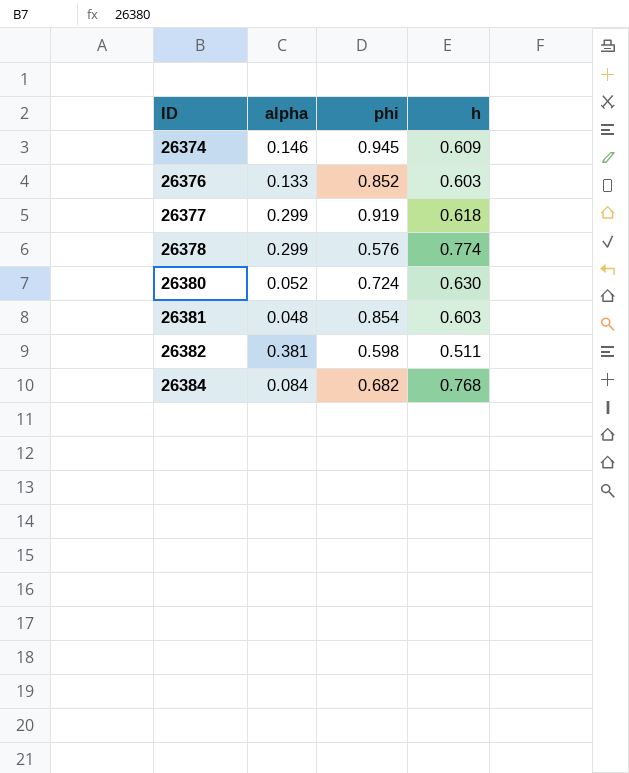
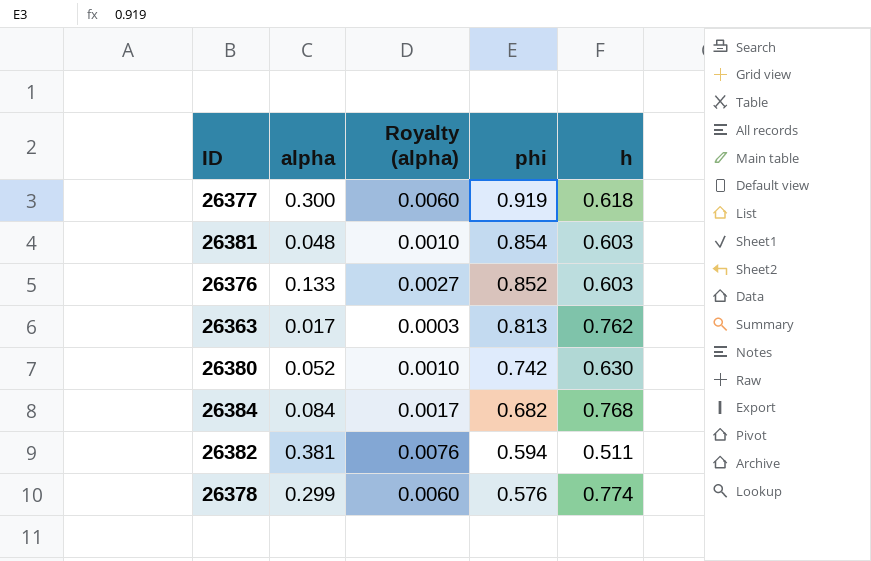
row order: ID ascending -> phi descending
column Royalty (alpha) | formula: none -> [alpha] * 0.02
row 26374: 0.146 | 0.945 | 0.609 -> none
26377 | alpha: 0.299 -> 0.300
row 26363: none -> 0.017 | 0.0003 | 0.813 | 0.762
26380 | phi: 0.724 -> 0.742
26382 | phi: 0.598 -> 0.594

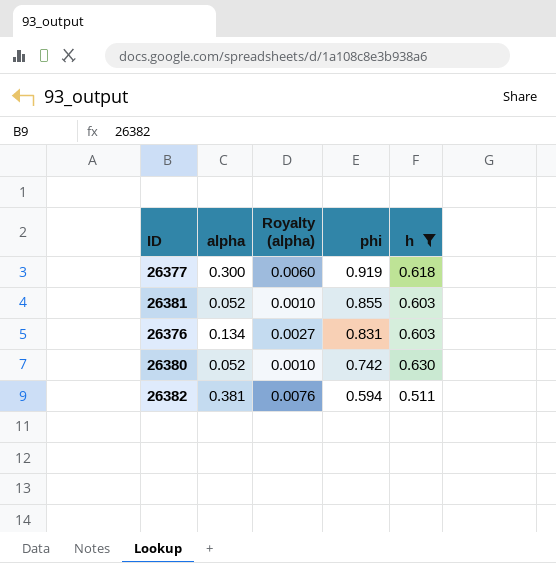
filter: none -> h <= 0.630
26381 | alpha: 0.048 -> 0.052
26381 | phi: 0.854 -> 0.855
26376 | alpha: 0.133 -> 0.134
26376 | phi: 0.852 -> 0.831

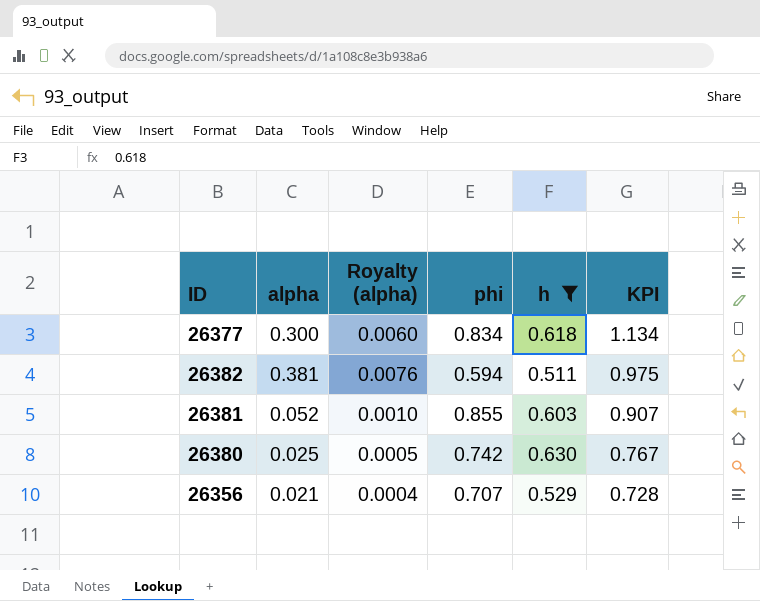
row order: phi descending -> KPI descending
column KPI | formula: none -> [alpha] + [phi]
row 26376: 0.134 | 0.0027 | 0.831 | 0.603 -> none
26377 | phi: 0.919 -> 0.834
26380 | alpha: 0.052 -> 0.025
26380 | Royalty (alpha): 0.0010 -> 0.0005
row 26356: none -> 0.021 | 0.0004 | 0.707 | 0.529 | 0.728

